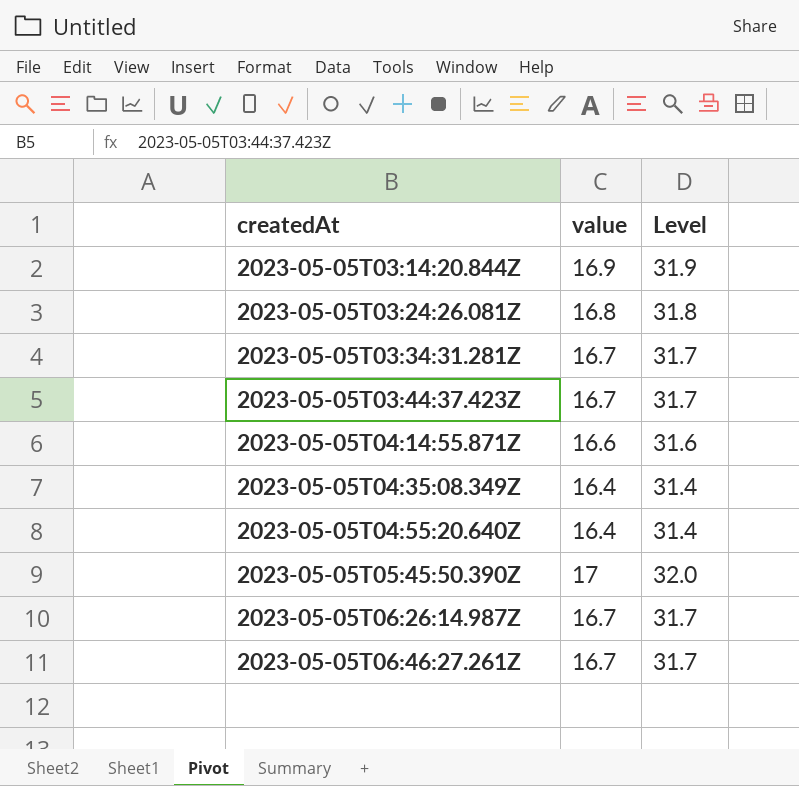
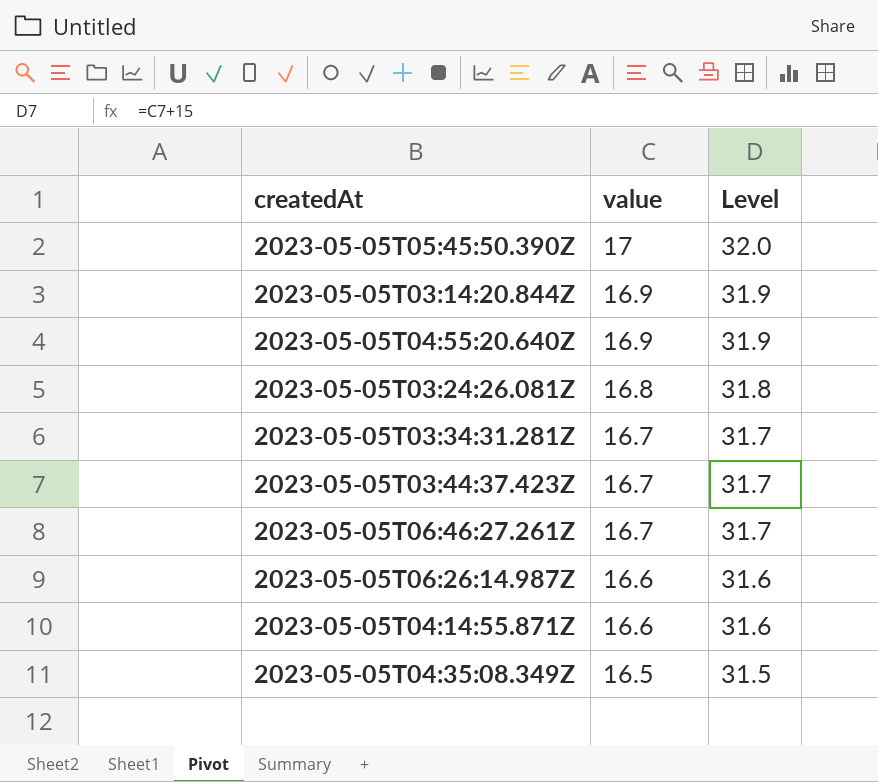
row order: createdAt ascending -> value descending
2023-05-05T04:55:20.640Z | value: 16.4 -> 16.9
2023-05-05T04:55:20.640Z | Level: 31.4 -> 31.9
2023-05-05T06:26:14.987Z | value: 16.7 -> 16.6
2023-05-05T06:26:14.987Z | Level: 31.7 -> 31.6
2023-05-05T04:35:08.349Z | value: 16.4 -> 16.5
2023-05-05T04:35:08.349Z | Level: 31.4 -> 31.5

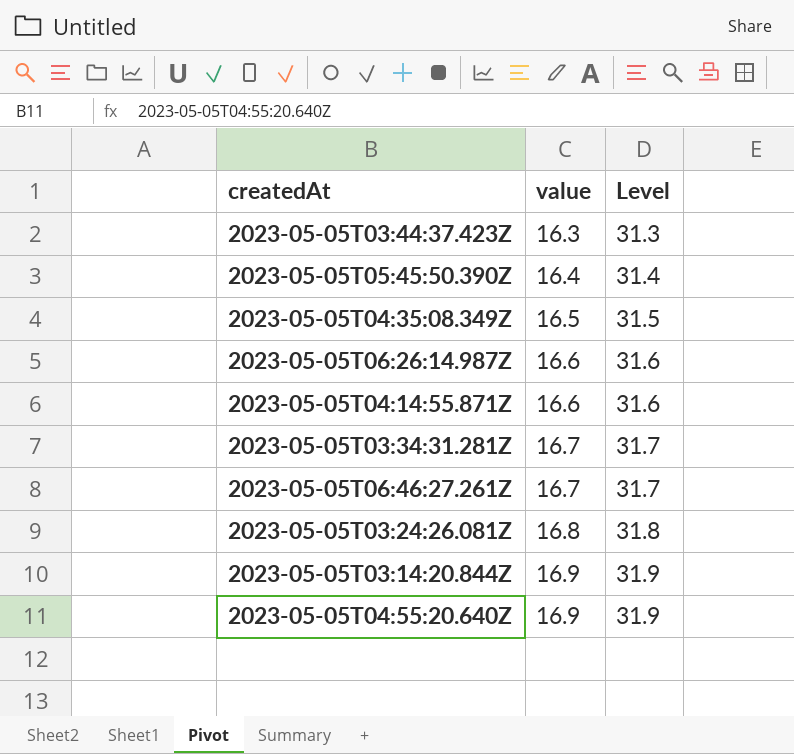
row order: value descending -> value ascending
2023-05-05T03:44:37.423Z | value: 16.7 -> 16.3
2023-05-05T03:44:37.423Z | Level: 31.7 -> 31.3
2023-05-05T05:45:50.390Z | value: 17 -> 16.4
2023-05-05T05:45:50.390Z | Level: 32.0 -> 31.4

